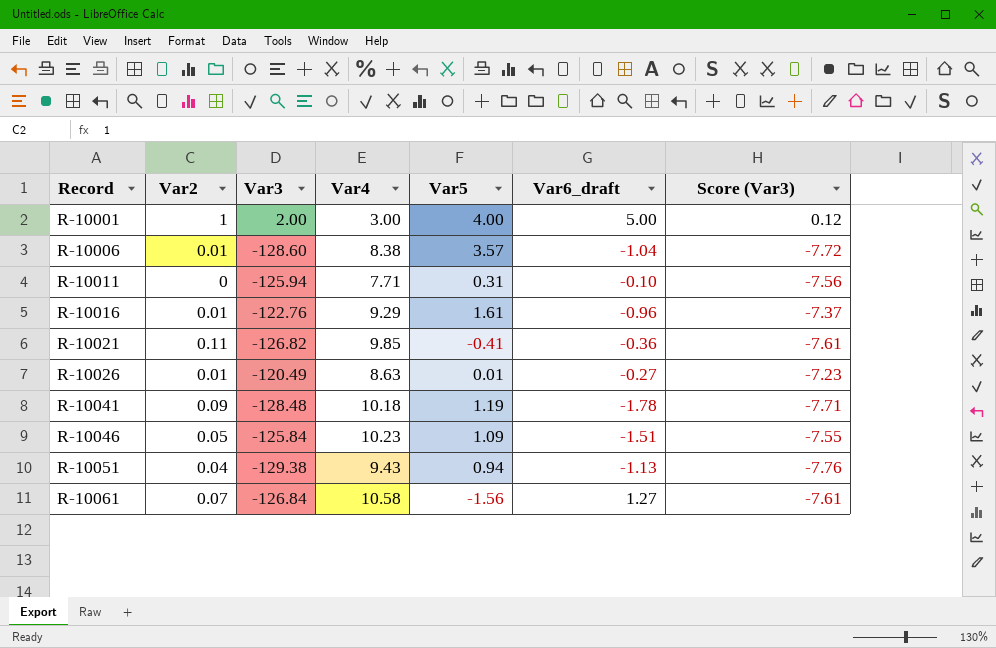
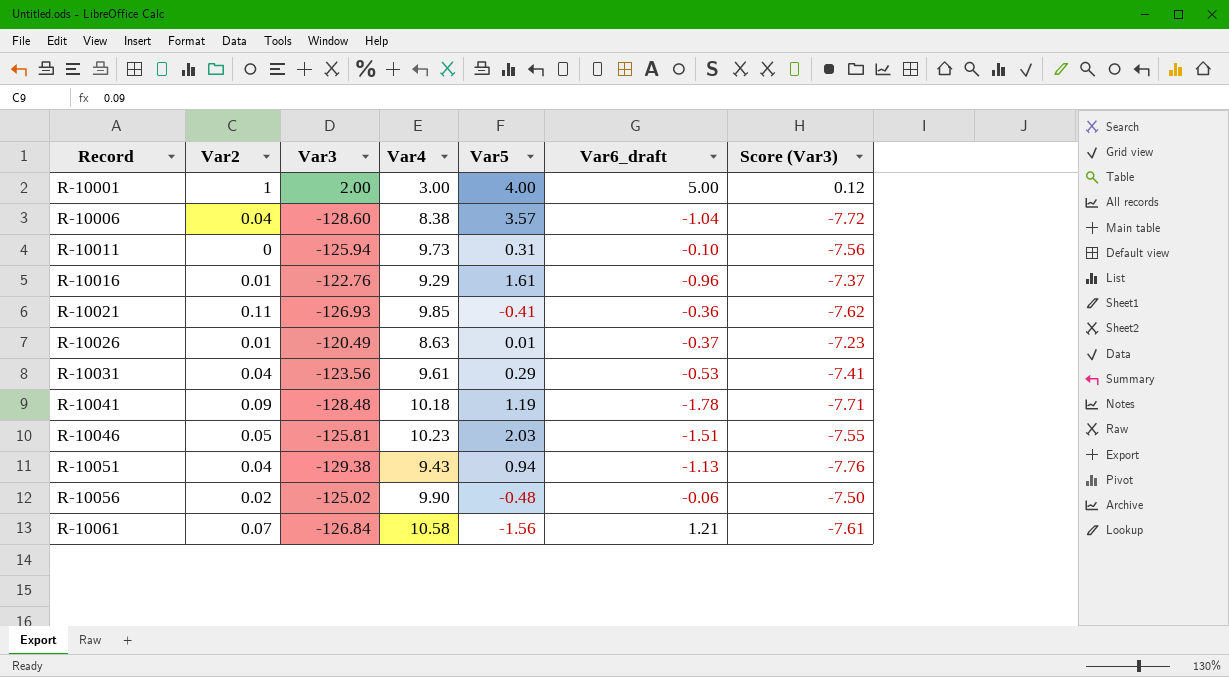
R-10006 | Var2: 0.01 -> 0.04
R-10011 | Var4: 7.71 -> 9.73
R-10021 | Var3: -126.82 -> -126.93
R-10021 | Score (Var3): -7.61 -> -7.62
R-10026 | Var6_draft: -0.27 -> -0.37
row R-10031: none -> 0.04 | -123.56 | 9.61 | 0.29 | -0.53 | -7.41
R-10046 | Var3: -125.84 -> -125.81
R-10046 | Var5: 1.09 -> 2.03
row R-10056: none -> 0.02 | -125.02 | 9.90 | -0.48 | -0.06 | -7.50
R-10061 | Var6_draft: 1.27 -> 1.21

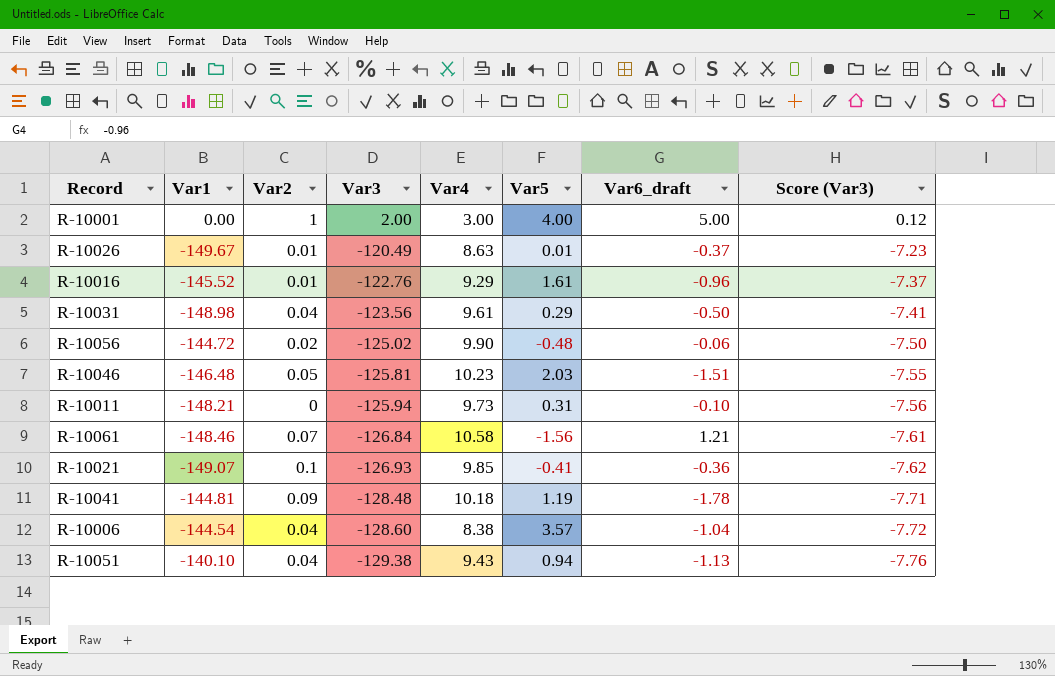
row order: Record ascending -> Var3 descending
column Var1 | position: none -> 2
R-10031 | Var6_draft: -0.53 -> -0.50
R-10021 | Var2: 0.11 -> 0.1

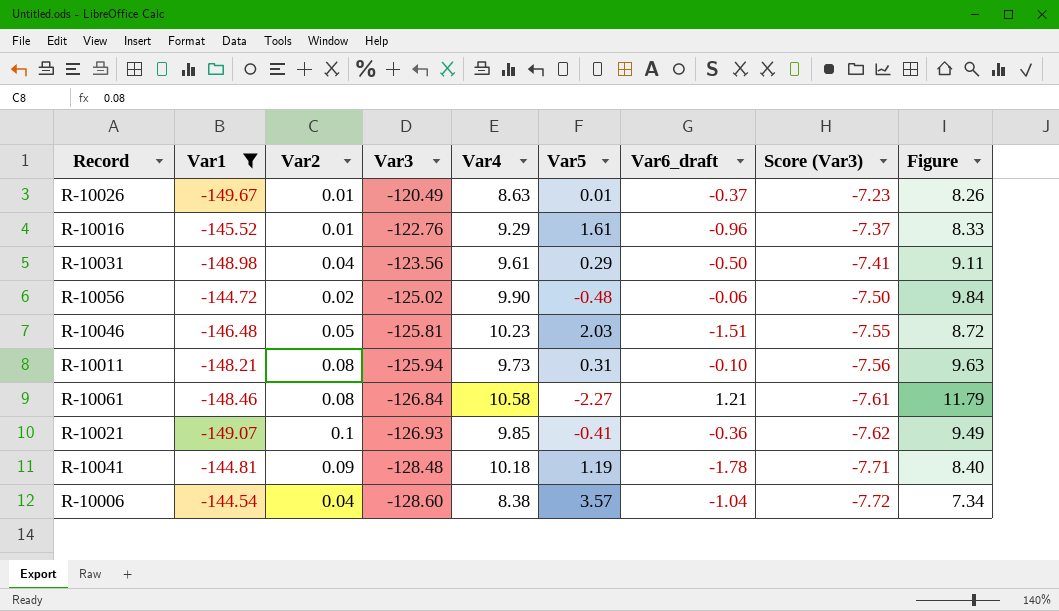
filter: none -> Var1 <= -144.54
column Figure | formula: none -> [Var4] + [Var6_draft]
R-10011 | Var2: 0 -> 0.08
R-10061 | Var2: 0.07 -> 0.08
R-10061 | Var5: -1.56 -> -2.27

